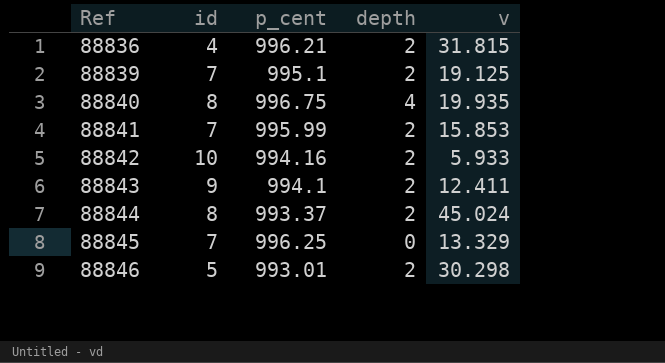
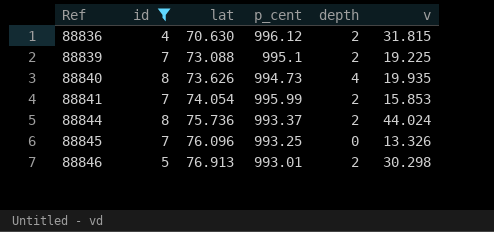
filter: none -> id <= 8
column lat | position: none -> 3
88836 | p_cent: 996.21 -> 996.12
88839 | v: 19.125 -> 19.225
88840 | p_cent: 996.75 -> 994.73
88844 | v: 45.024 -> 44.024
88845 | p_cent: 996.25 -> 993.25
88845 | v: 13.329 -> 13.326

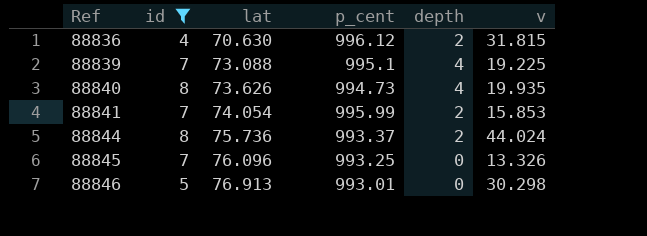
88839 | depth: 2 -> 4
88846 | depth: 2 -> 0

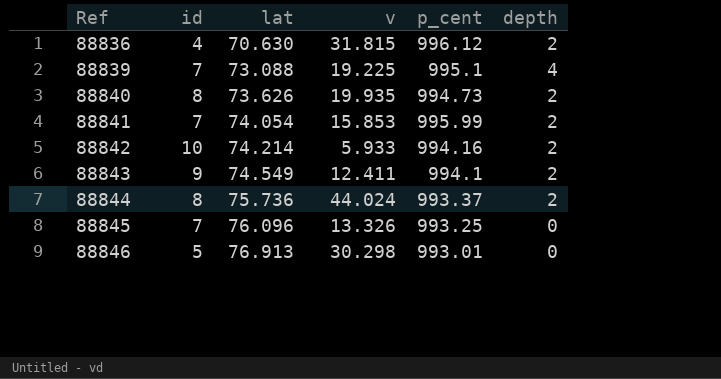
filter: id <= 8 -> none
column v | position: 6 -> 4
88840 | depth: 4 -> 2

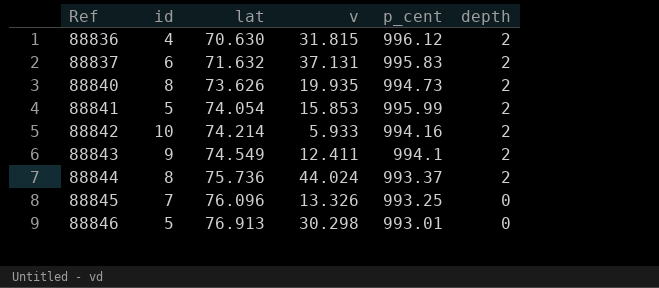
row 88839: 7 | 73.088 | 19.225 | 995.1 | 4 -> none
row 88837: none -> 6 | 71.632 | 37.131 | 995.83 | 2
88841 | id: 7 -> 5

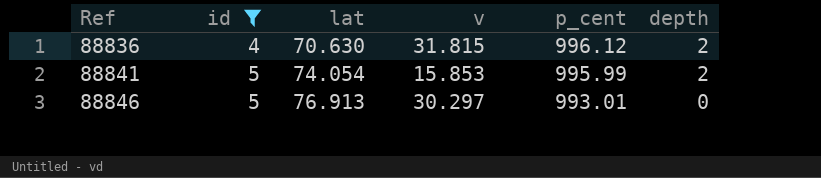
filter: none -> id <= 5
88846 | v: 30.298 -> 30.297

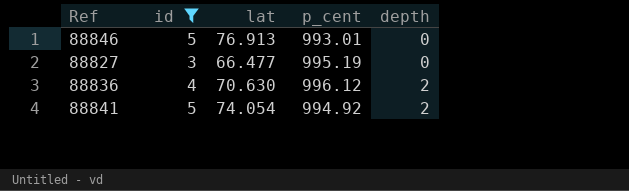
row order: Ref ascending -> depth ascending
column v | position: 4 -> none
row 88827: none -> 3 | 66.477 | 995.19 | 0
88841 | p_cent: 995.99 -> 994.92

